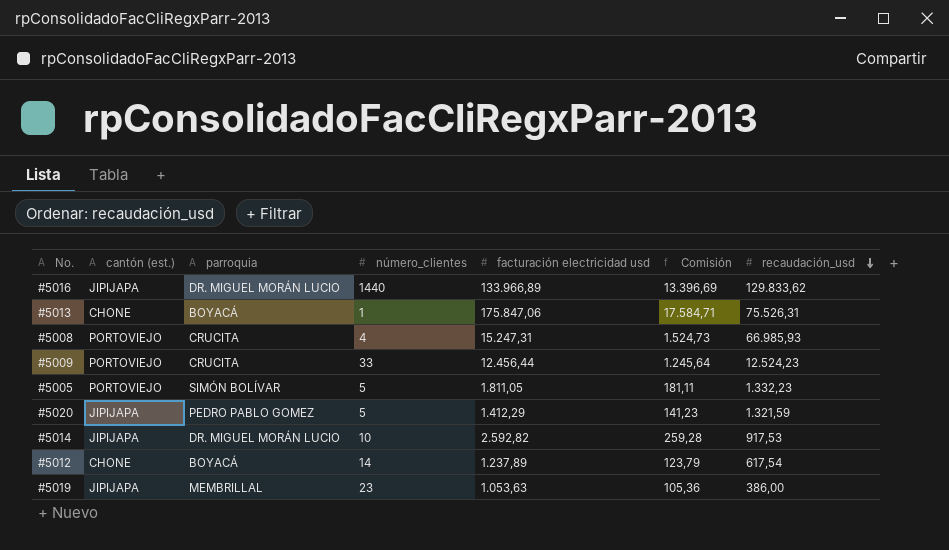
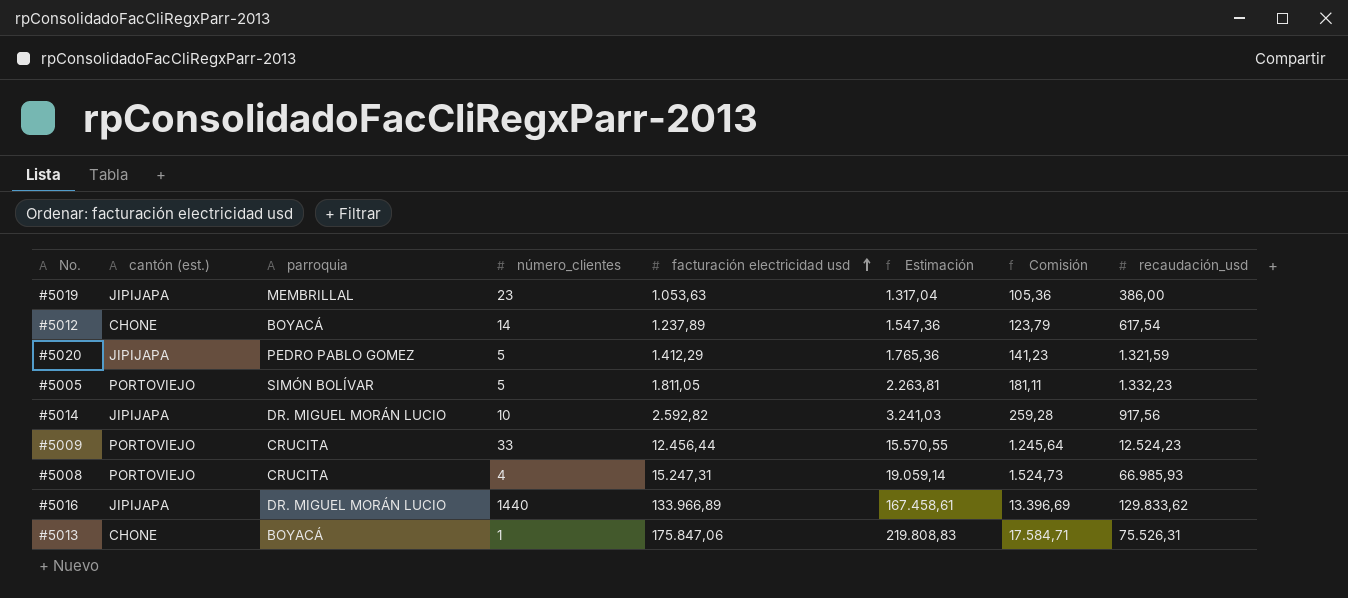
row order: recaudación_usd descending -> facturación electricidad usd ascending
column Estimación | formula: none -> [facturación electricidad usd] * 1,25
#5014 | recaudación_usd: 917,53 -> 917,56

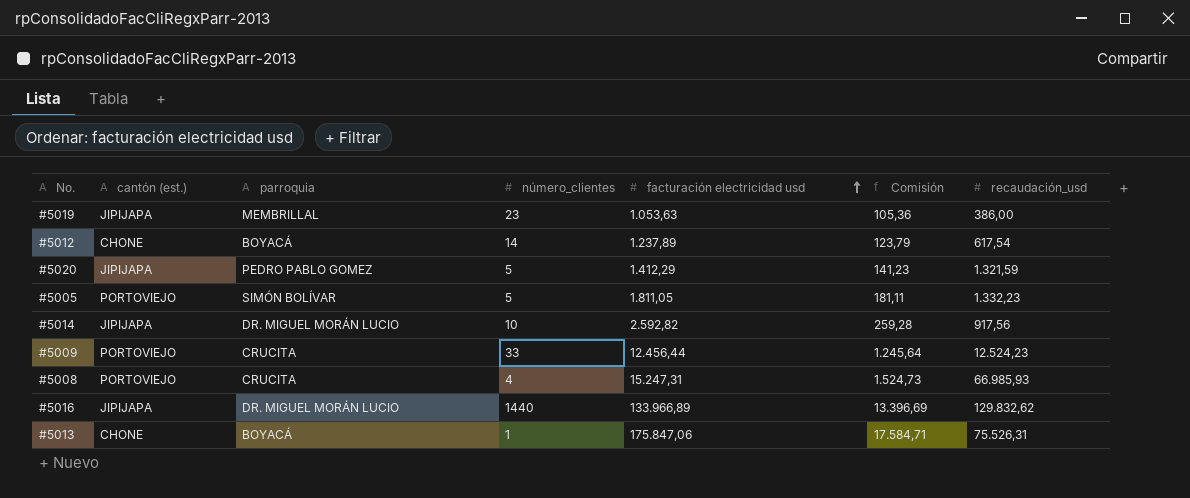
column Estimación | formula: [facturación electricidad usd] * 1,25 -> none
#5016 | recaudación_usd: 129.833,62 -> 129.832,62

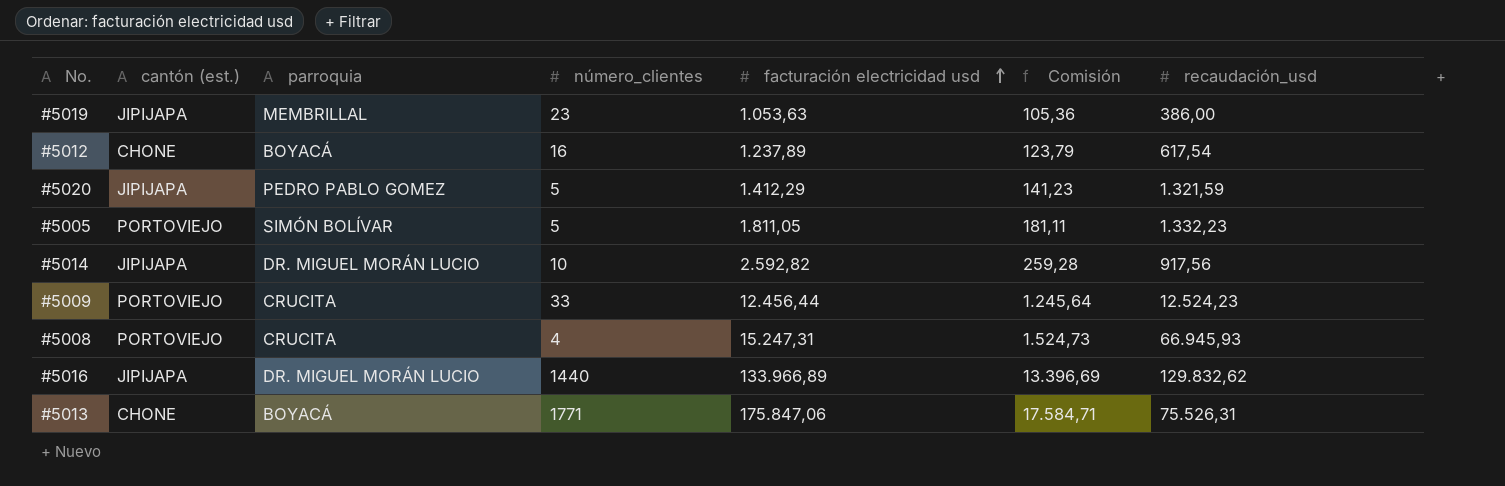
#5012 | número_clientes: 14 -> 16
#5008 | recaudación_usd: 66.985,93 -> 66.945,93
#5013 | número_clientes: 1 -> 1771

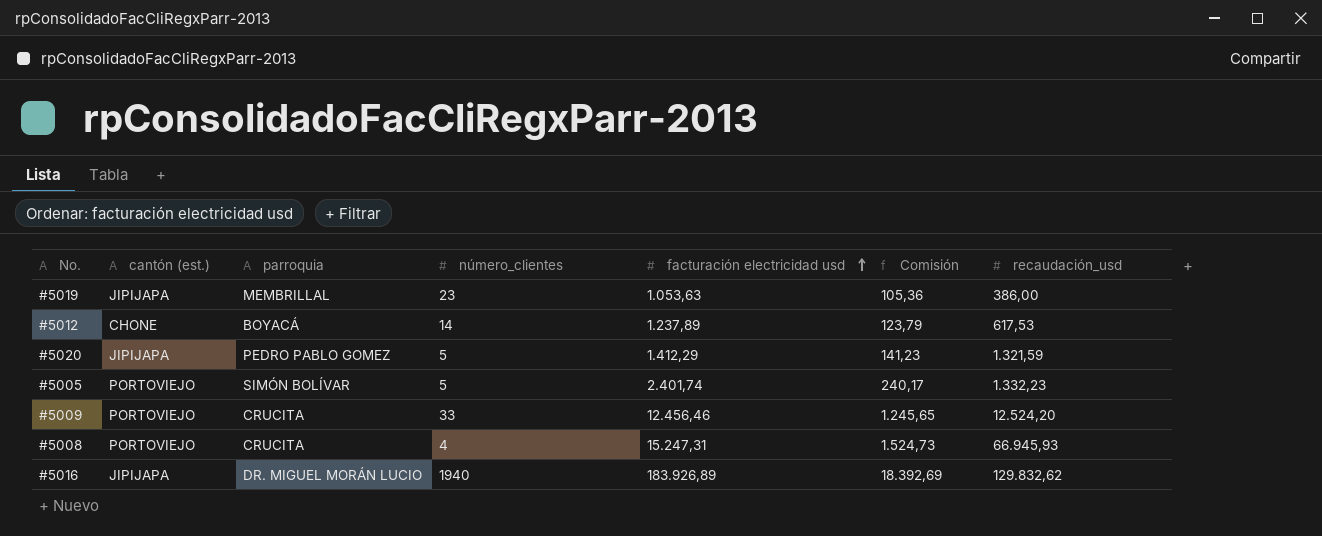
row #5014: JIPIJAPA | DR. MIGUEL MORÁN LUCIO | 10 | 2.592,82 | 259,28 | 917,56 -> none
row #5013: CHONE | BOYACÁ | 1771 | 175.847,06 | 17.584,71 | 75.526,31 -> none
#5012 | número_clientes: 16 -> 14
#5012 | recaudación_usd: 617,54 -> 617,53
#5005 | facturación electricidad usd: 1.811,05 -> 2.401,74
#5005 | Comisión: 181,11 -> 240,17
#5009 | facturación electricidad usd: 12.456,44 -> 12.456,46
#5009 | Comisión: 1.245,64 -> 1.245,65
#5009 | recaudación_usd: 12.524,23 -> 12.524,20
#5016 | número_clientes: 1440 -> 1940
#5016 | facturación electricidad usd: 133.966,89 -> 183.926,89
#5016 | Comisión: 13.396,69 -> 18.392,69

